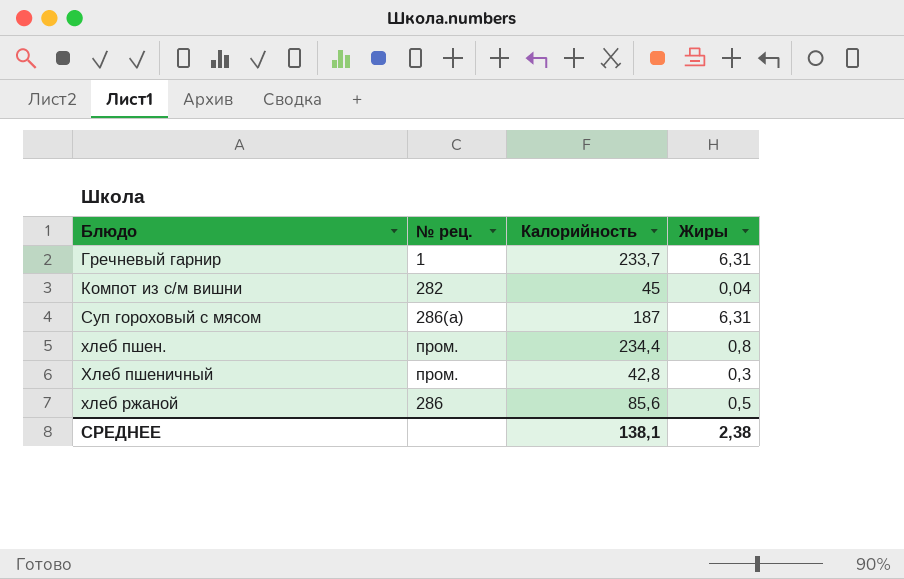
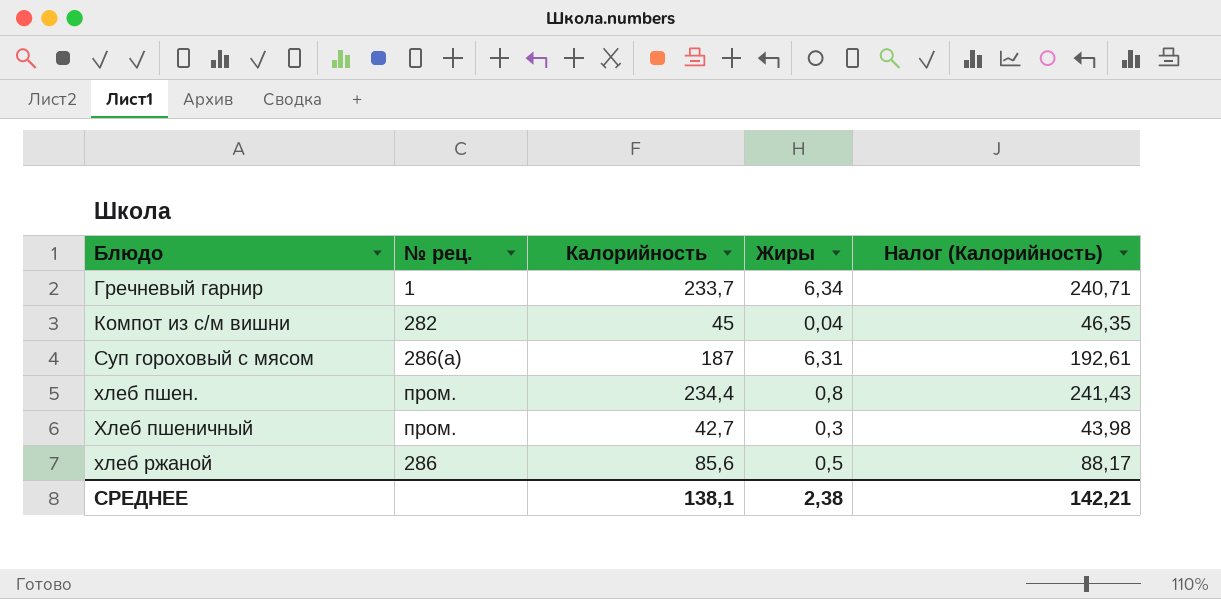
column Налог (Калорийность) | formula: none -> [Калорийность] * 1,03
Гречневый гарнир | Жиры: 6,31 -> 6,34
Хлеб пшеничный | Калорийность: 42,8 -> 42,7

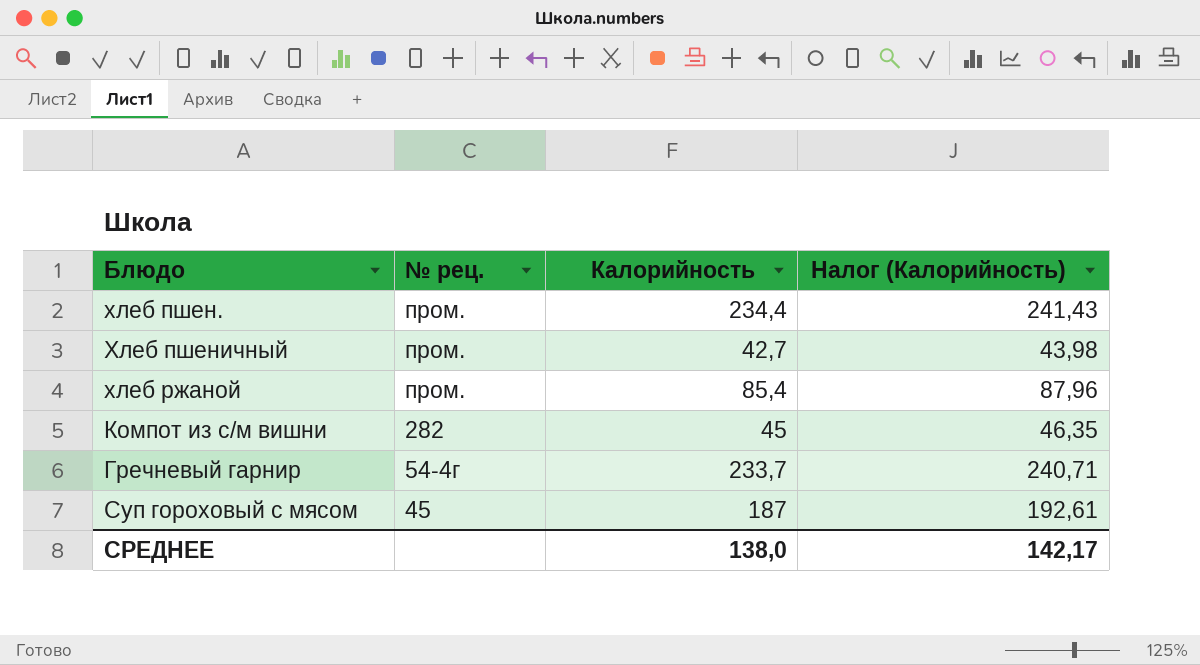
row order: Блюдо ascending -> № рец. descending
column Жиры | position: 4 -> none
хлеб ржаной | № рец.: 286 -> пром.
хлеб ржаной | Калорийность: 85,6 -> 85,4
хлеб ржаной | Налог (Калорийность): 88,17 -> 87,96
Гречневый гарнир | № рец.: 1 -> 54-4г
Суп гороховый с мясом | № рец.: 286(а) -> 45
СРЕДНЕЕ | Калорийность: 138,1 -> 138,0
СРЕДНЕЕ | Налог (Калорийность): 142,21 -> 142,17

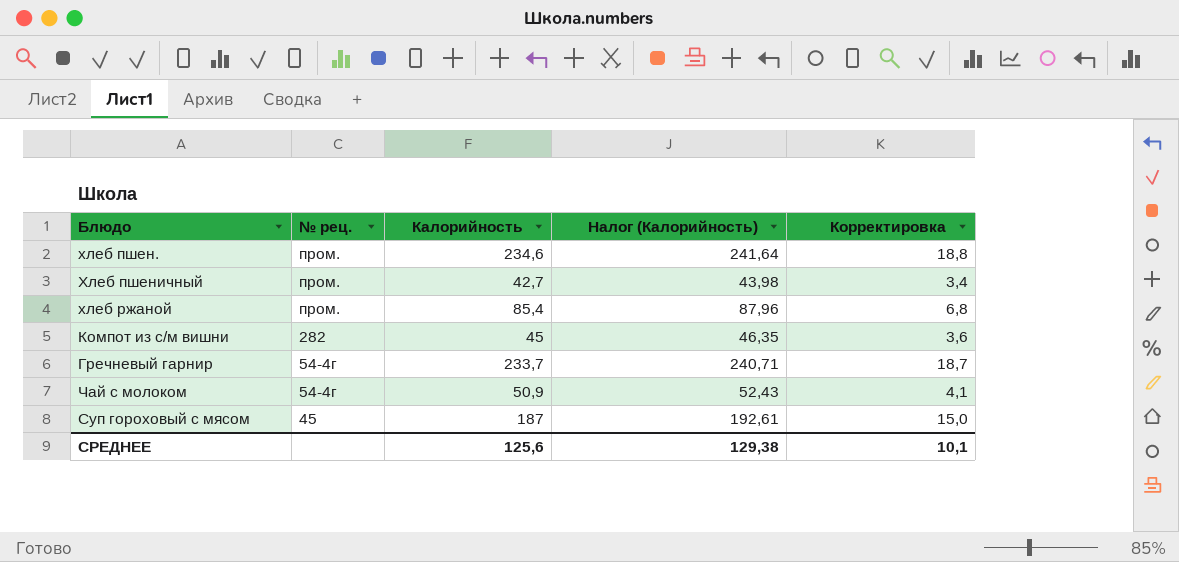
column Корректировка | formula: none -> [Калорийность] * 0,08
хлеб пшен. | Калорийность: 234,4 -> 234,6
хлеб пшен. | Налог (Калорийность): 241,43 -> 241,64
row Чай с молоком: none -> 54-4г | 50,9 | 52,43 | 4,1
СРЕДНЕЕ | Калорийность: 138,0 -> 125,6
СРЕДНЕЕ | Налог (Калорийность): 142,17 -> 129,38

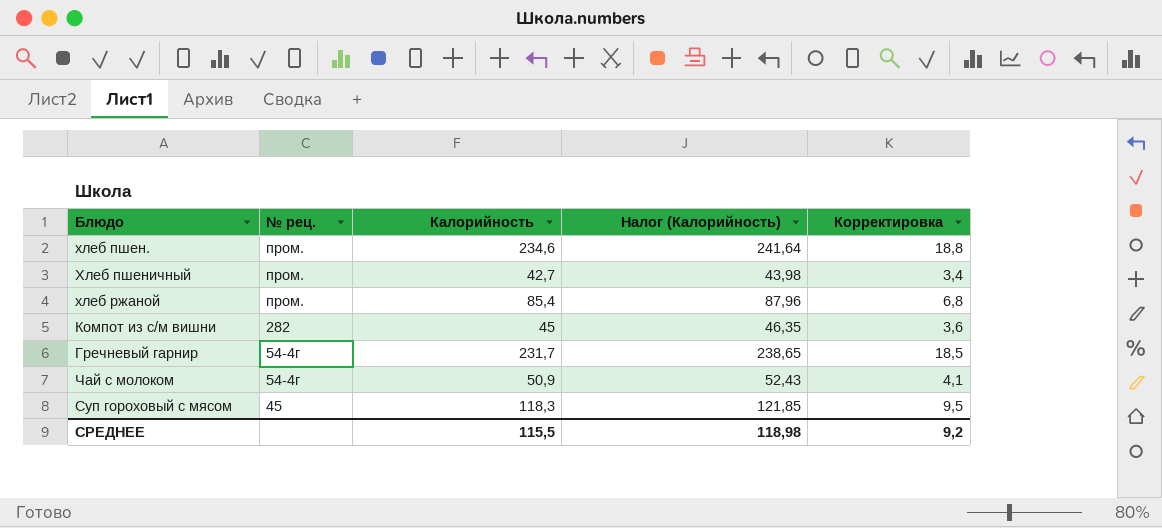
Гречневый гарнир | Калорийность: 233,7 -> 231,7
Гречневый гарнир | Налог (Калорийность): 240,71 -> 238,65
Гречневый гарнир | Корректировка: 18,7 -> 18,5
Суп гороховый с мясом | Калорийность: 187 -> 118,3
Суп гороховый с мясом | Налог (Калорийность): 192,61 -> 121,85
Суп гороховый с мясом | Корректировка: 15,0 -> 9,5
СРЕДНЕЕ | Калорийность: 125,6 -> 115,5
СРЕДНЕЕ | Налог (Калорийность): 129,38 -> 118,98
СРЕДНЕЕ | Корректировка: 10,1 -> 9,2

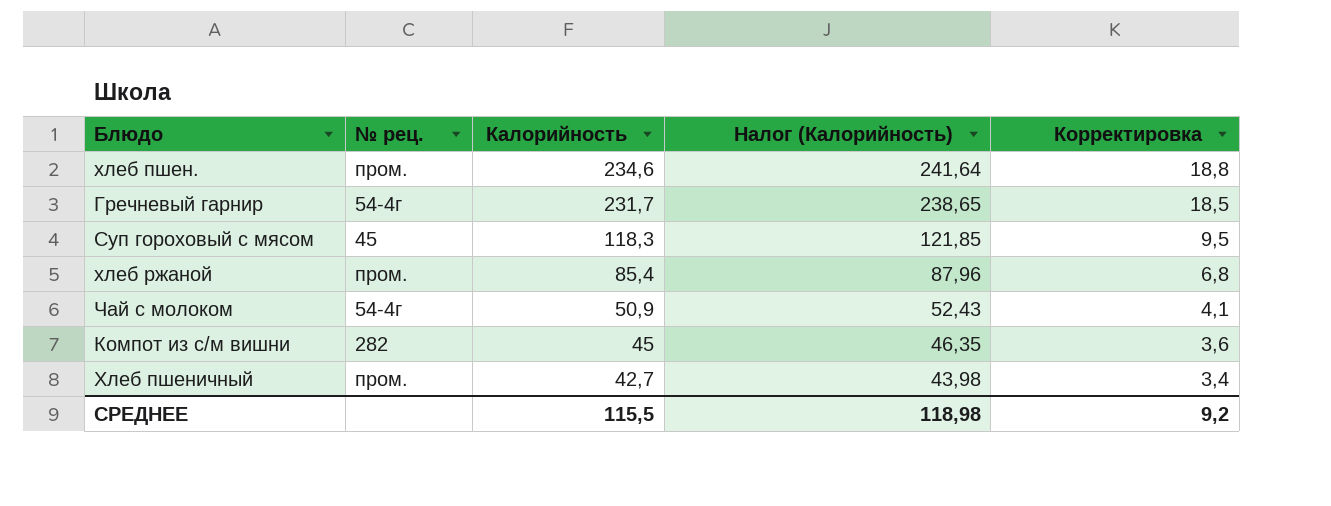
row order: № рец. descending -> Калорийность descending

